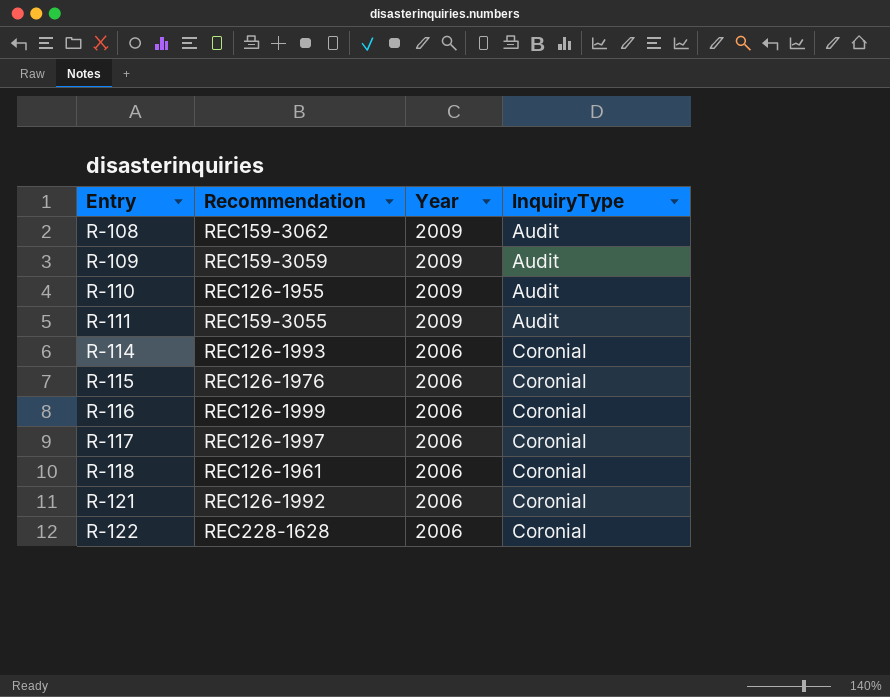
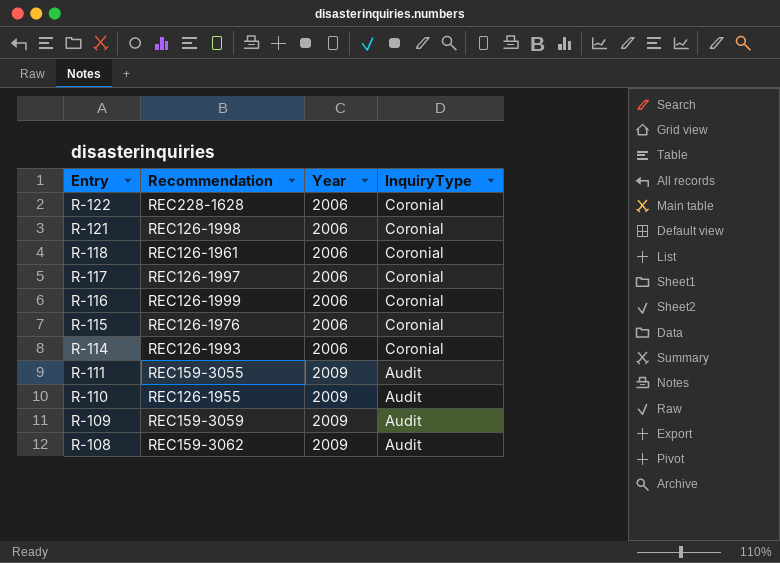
row order: Entry ascending -> Entry descending
R-121 | Recommendation: REC126-1992 -> REC126-1998

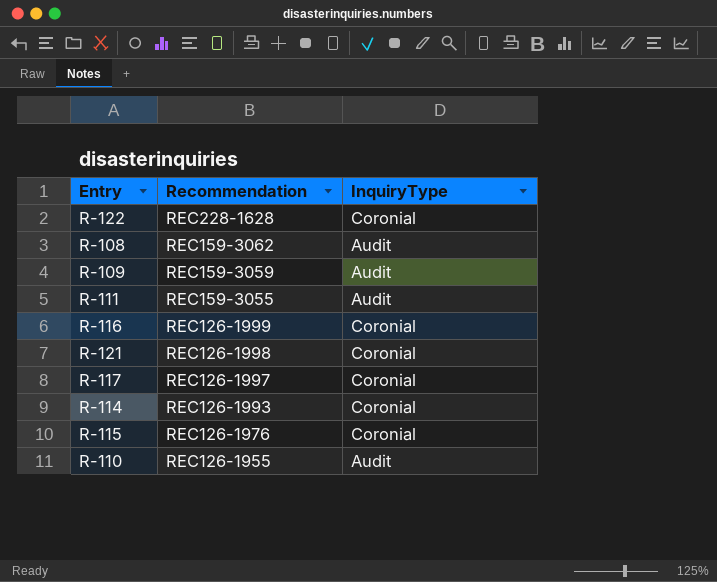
row order: Entry descending -> Recommendation descending
column Year | position: 3 -> none
row R-118: REC126-1961 | 2006 | Coronial -> none

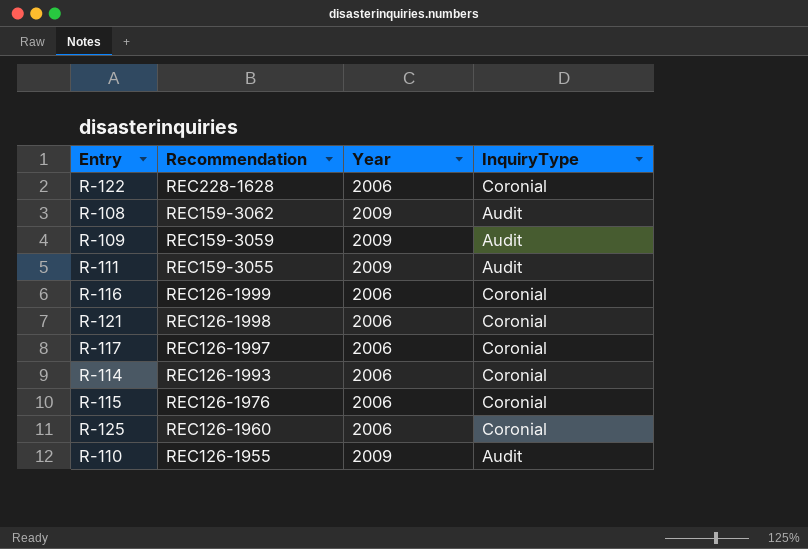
column Year | position: none -> 3
row R-125: none -> REC126-1960 | 2006 | Coronial

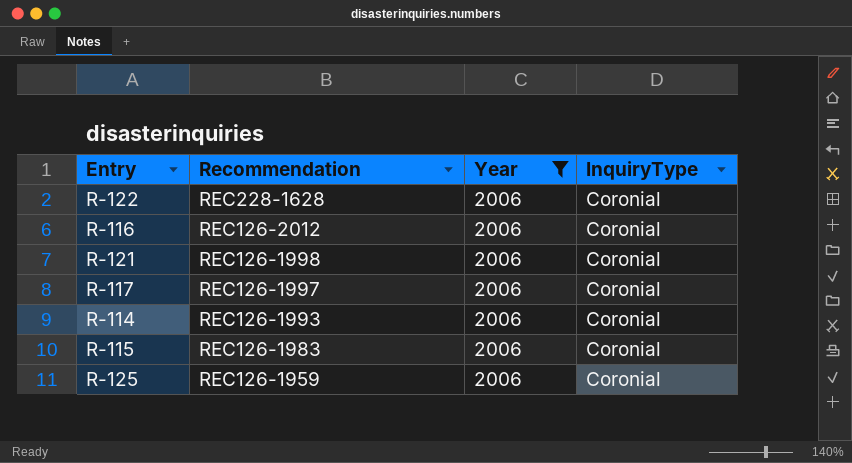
filter: none -> Year = 2006
R-116 | Recommendation: REC126-1999 -> REC126-2012
R-115 | Recommendation: REC126-1976 -> REC126-1983
R-125 | Recommendation: REC126-1960 -> REC126-1959

